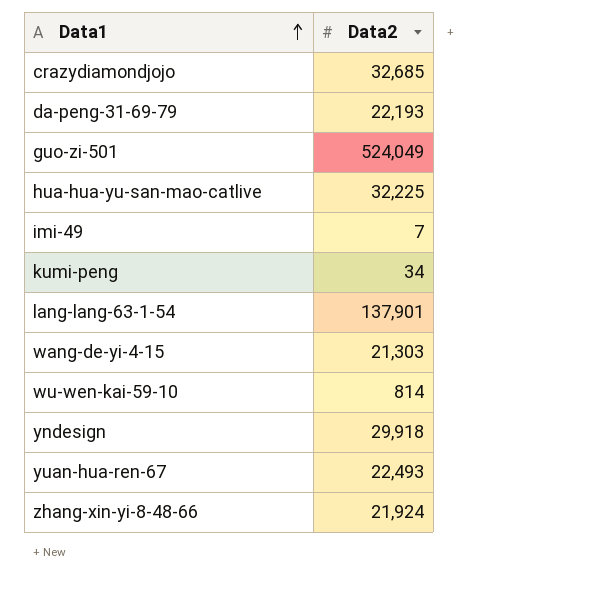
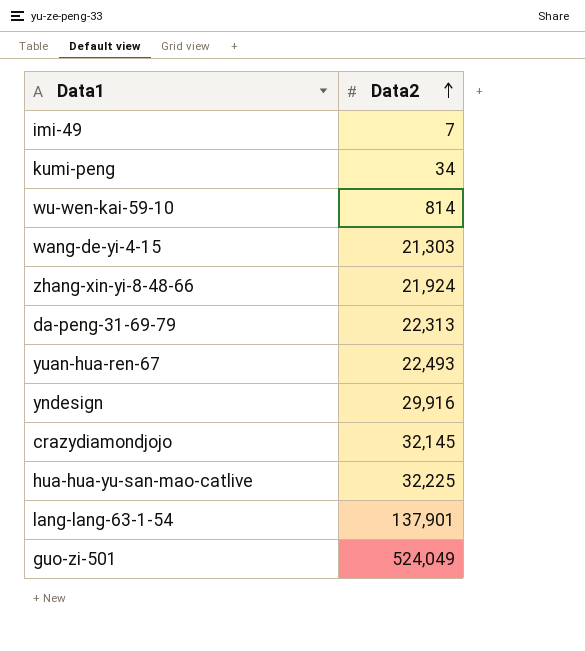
row order: Data1 ascending -> Data2 ascending
da-peng-31-69-79 | Data2: 22,193 -> 22,313
yndesign | Data2: 29,918 -> 29,916
crazydiamondjojo | Data2: 32,685 -> 32,145

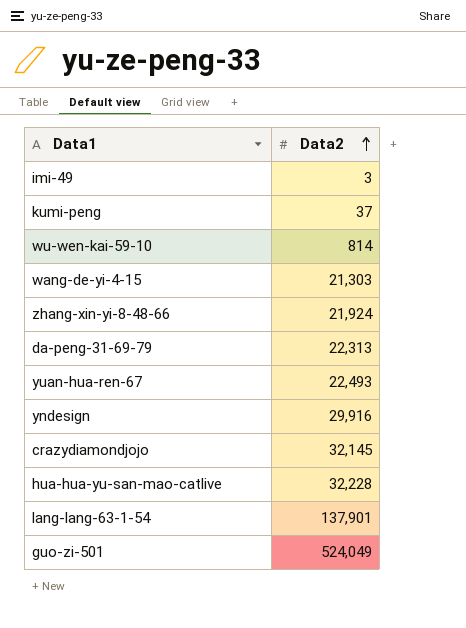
imi-49 | Data2: 7 -> 3
kumi-peng | Data2: 34 -> 37
hua-hua-yu-san-mao-catlive | Data2: 32,225 -> 32,228

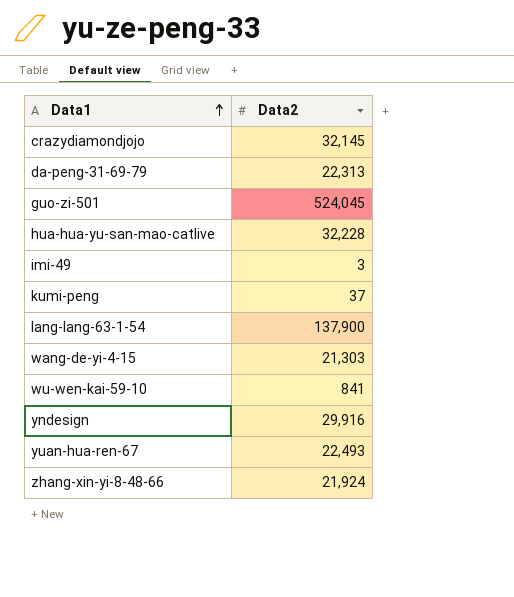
row order: Data2 ascending -> Data1 ascending
guo-zi-501 | Data2: 524,049 -> 524,045
lang-lang-63-1-54 | Data2: 137,901 -> 137,900
wu-wen-kai-59-10 | Data2: 814 -> 841

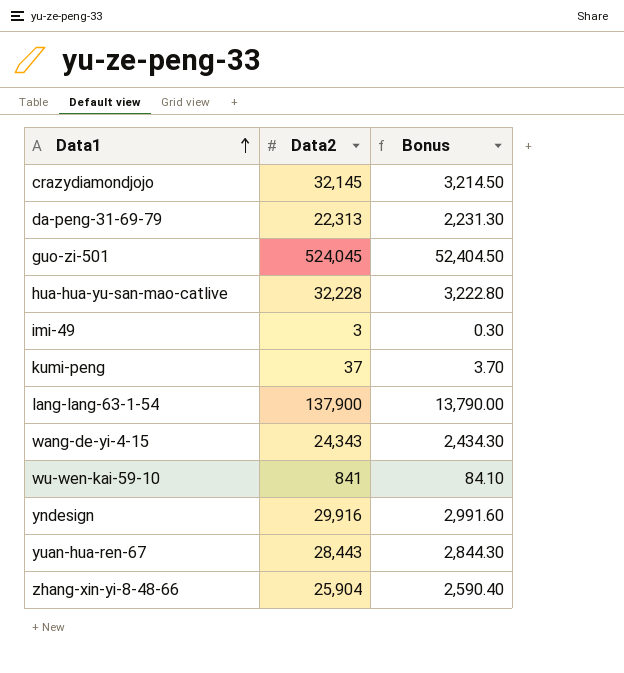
column Bonus | formula: none -> [Data2] * 0.1
wang-de-yi-4-15 | Data2: 21,303 -> 24,343
yuan-hua-ren-67 | Data2: 22,493 -> 28,443
zhang-xin-yi-8-48-66 | Data2: 21,924 -> 25,904

